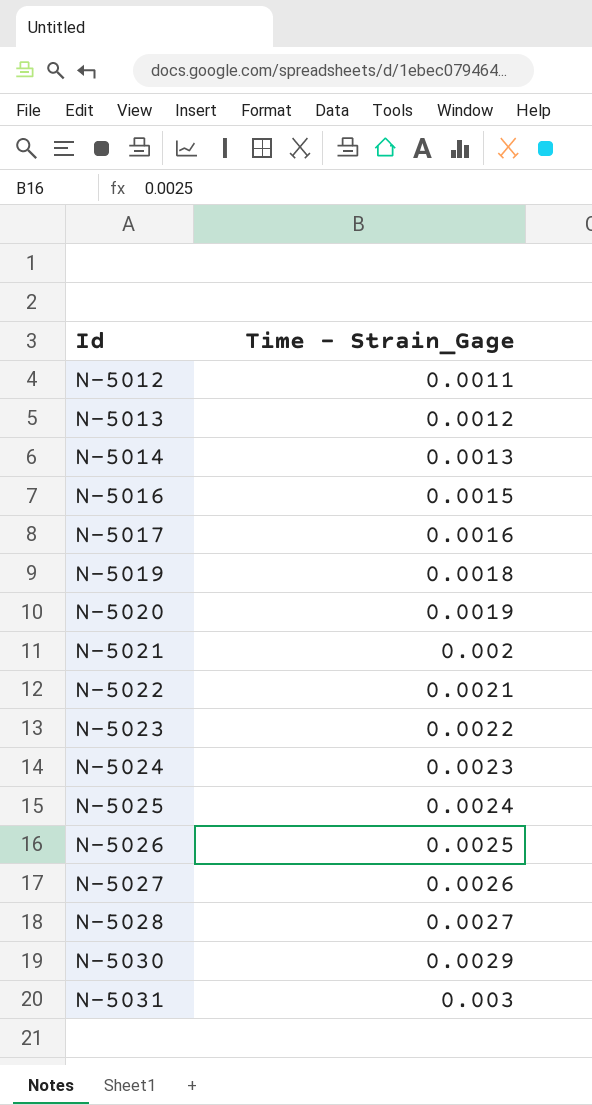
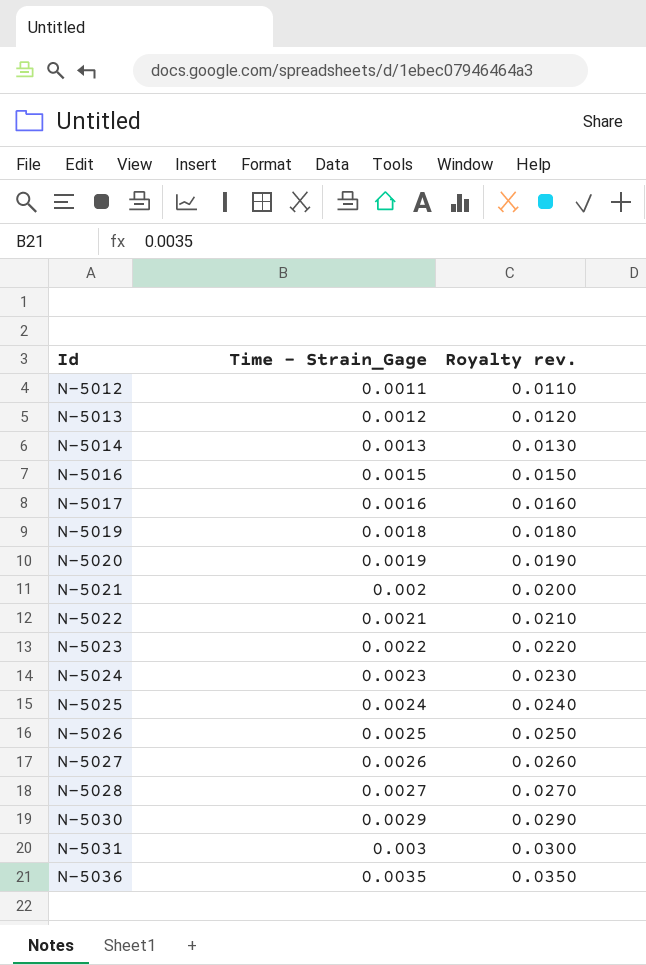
column Royalty rev. | formula: none -> [Time - Strain_Gage] * 10
row N-5036: none -> 0.0035 | 0.0350

